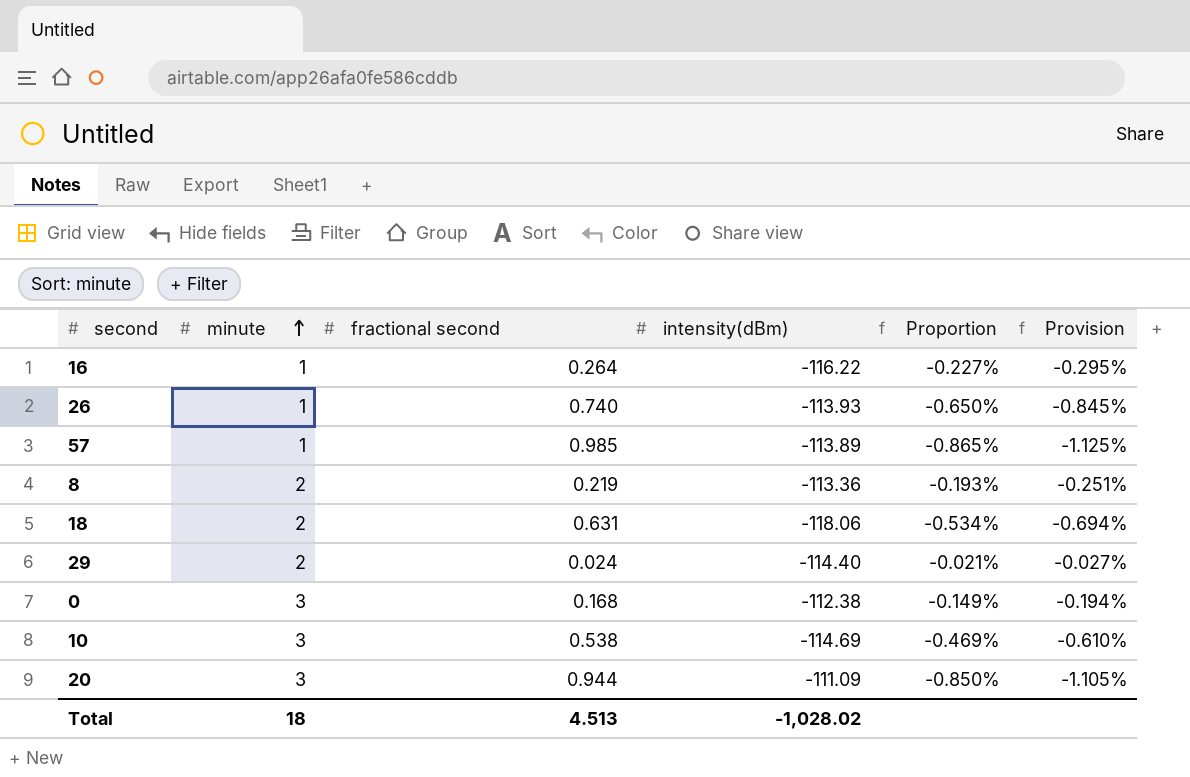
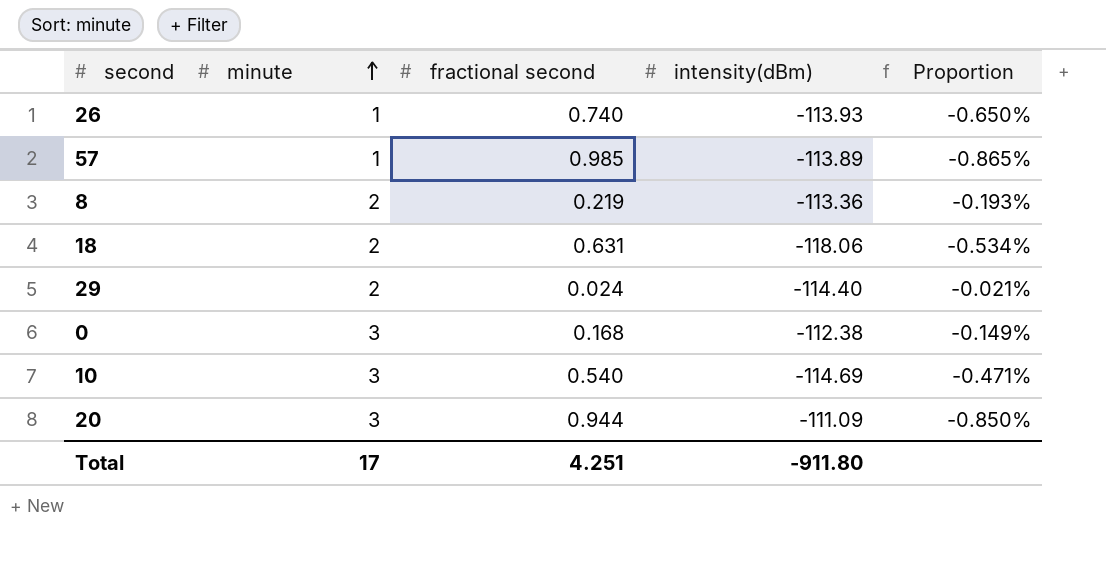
column Provision | formula: [Proportion] * 1.3 -> none
row 16: 1 | 0.264 | -116.22 | -0.227% | -0.295% -> none
10 | fractional second: 0.538 -> 0.540
10 | Proportion: -0.469% -> -0.471%
Total | minute: 18 -> 17
Total | fractional second: 4.513 -> 4.251
Total | intensity(dBm): -1,028.02 -> -911.80

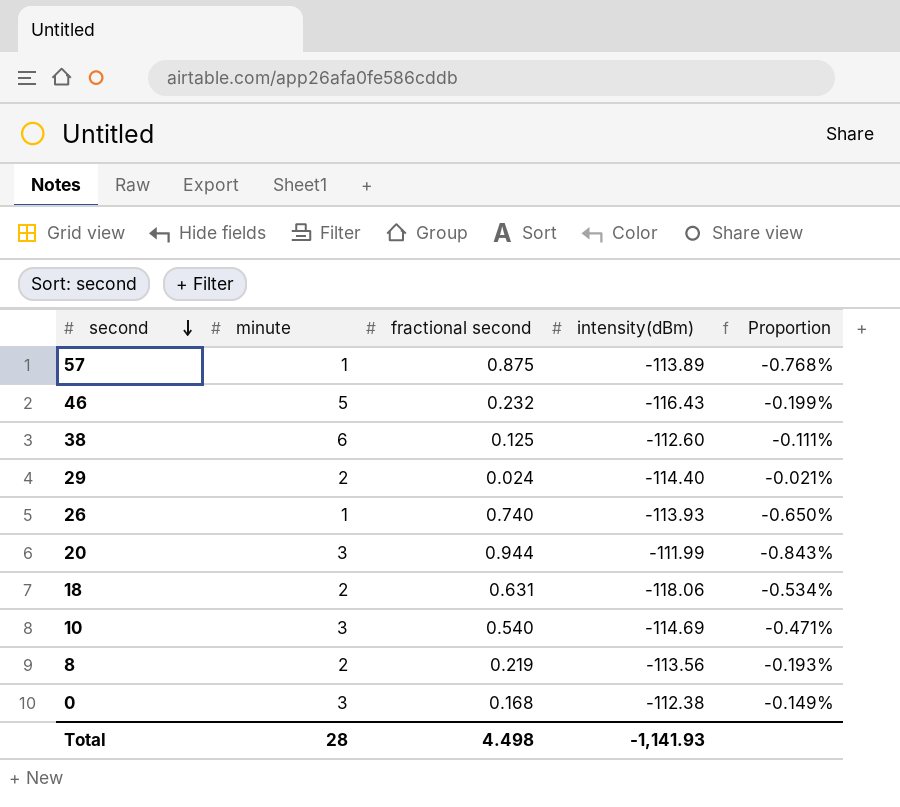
row order: minute ascending -> second descending
57 | fractional second: 0.985 -> 0.875
57 | Proportion: -0.865% -> -0.768%
row 46: none -> 5 | 0.232 | -116.43 | -0.199%
row 38: none -> 6 | 0.125 | -112.60 | -0.111%
20 | intensity(dBm): -111.09 -> -111.99
20 | Proportion: -0.850% -> -0.843%
8 | intensity(dBm): -113.36 -> -113.56
Total | minute: 17 -> 28
Total | fractional second: 4.251 -> 4.498
Total | intensity(dBm): -911.80 -> -1,141.93

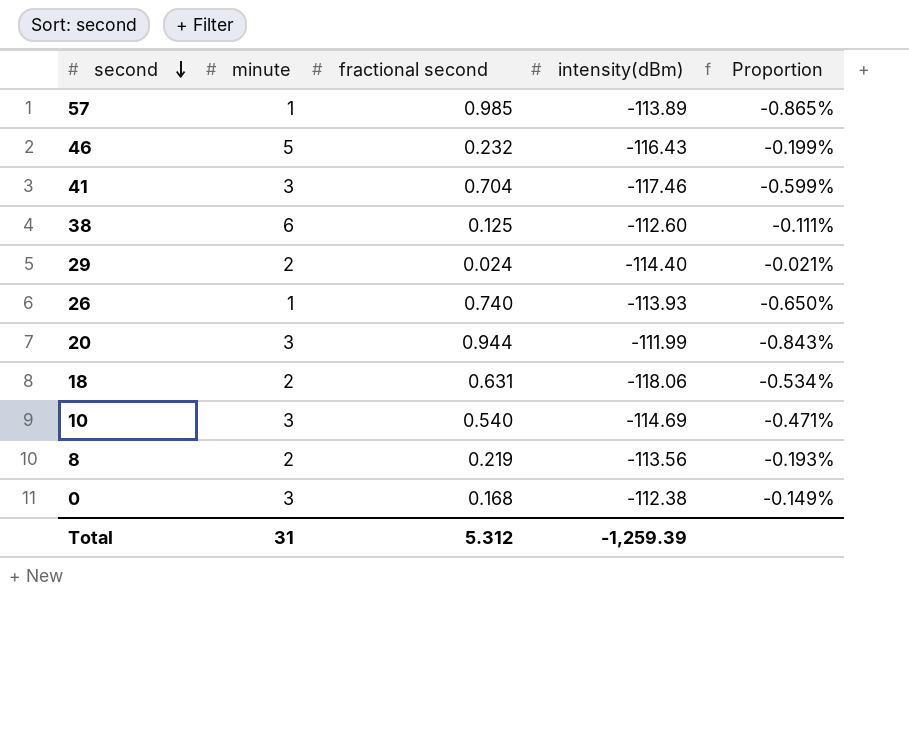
57 | fractional second: 0.875 -> 0.985
57 | Proportion: -0.768% -> -0.865%
row 41: none -> 3 | 0.704 | -117.46 | -0.599%
Total | minute: 28 -> 31
Total | fractional second: 4.498 -> 5.312
Total | intensity(dBm): -1,141.93 -> -1,259.39

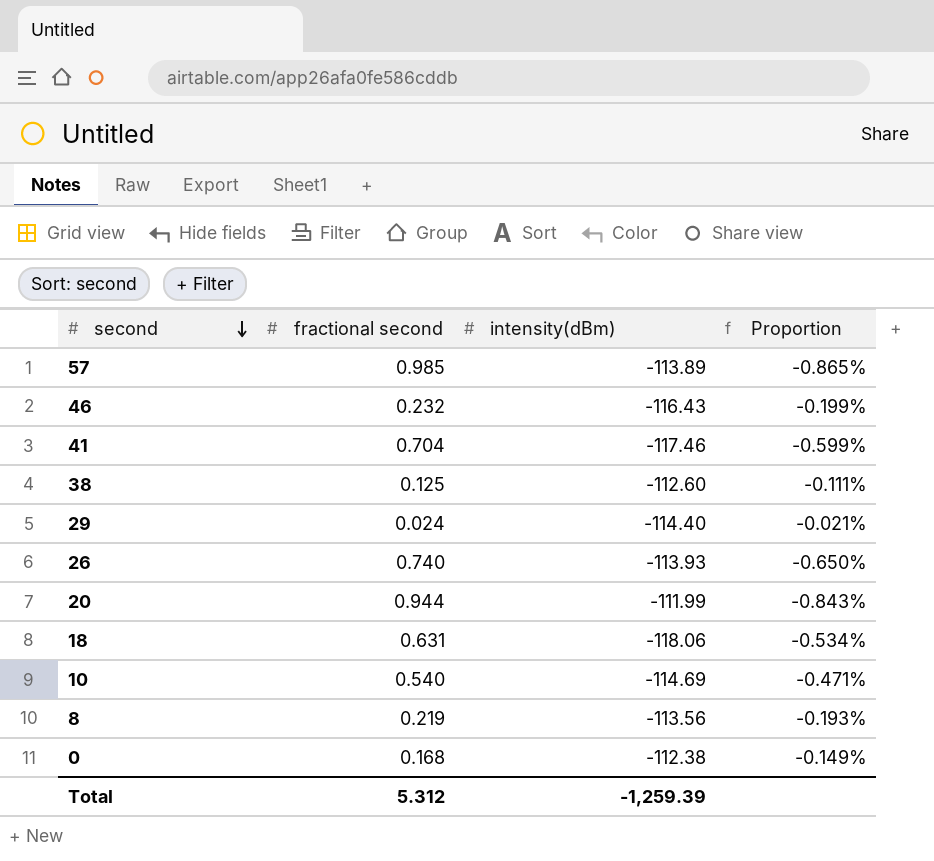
column minute | position: 2 -> none

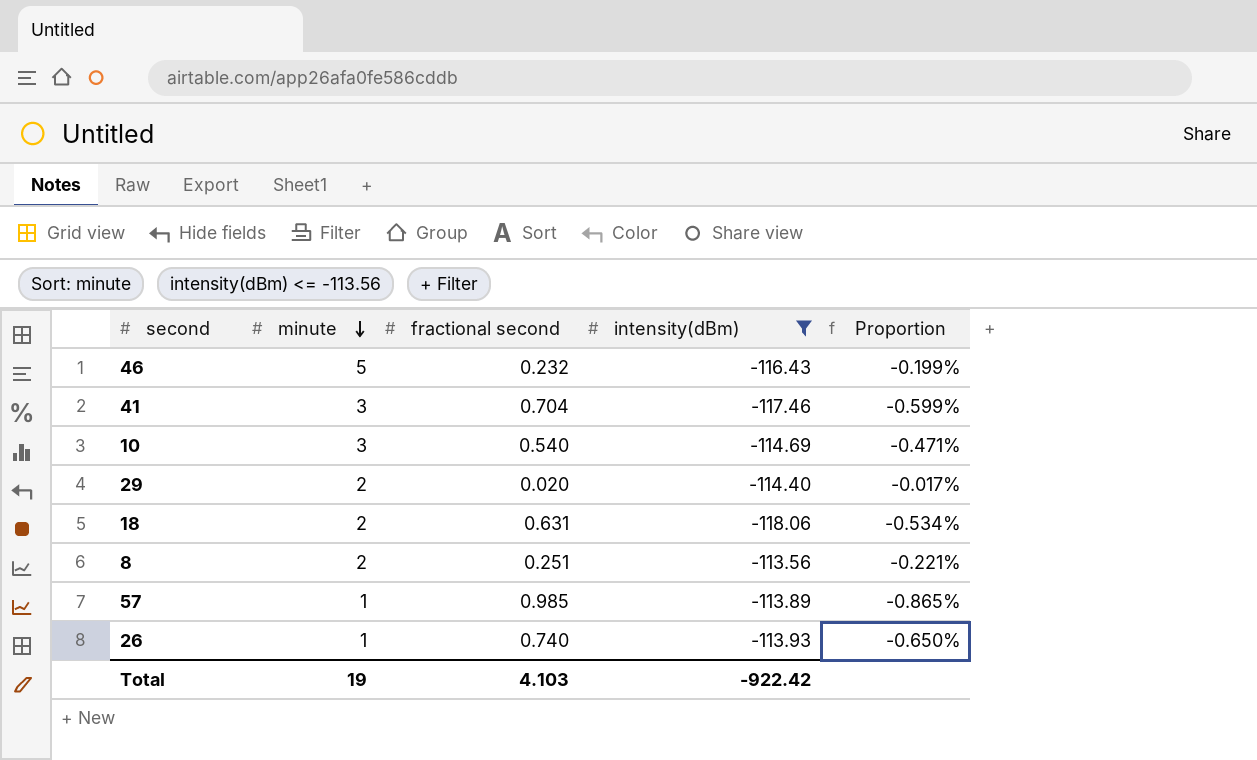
filter: none -> intensity(dBm) <= -113.56
row order: second descending -> minute descending
column minute | position: none -> 2
29 | fractional second: 0.024 -> 0.020
29 | Proportion: -0.021% -> -0.017%
8 | fractional second: 0.219 -> 0.251
8 | Proportion: -0.193% -> -0.221%
Total | fractional second: 5.312 -> 4.103
Total | intensity(dBm): -1,259.39 -> -922.42

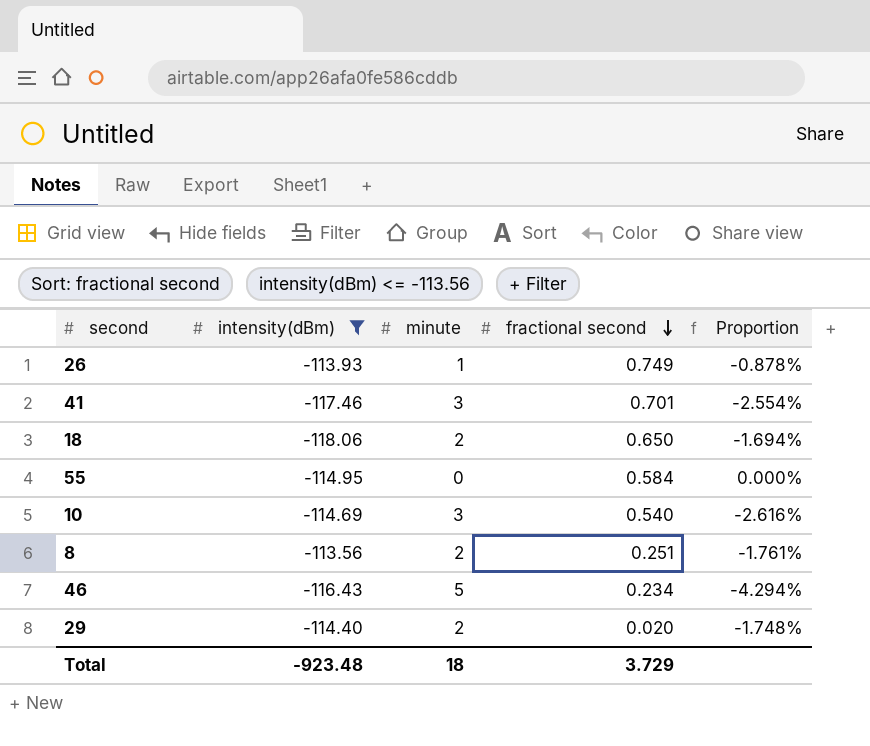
row order: minute descending -> fractional second descending
column intensity(dBm) | position: 4 -> 2
column Proportion | formula: [fractional second] / [intensity(dBm)] -> [minute] / [intensity(dBm)]
row 57: 1 | 0.985 | -113.89 | -0.865% -> none
26 | fractional second: 0.740 -> 0.749
41 | fractional second: 0.704 -> 0.701
18 | fractional second: 0.631 -> 0.650
row 55: none -> -114.95 | 0 | 0.584 | 0.000%
46 | fractional second: 0.232 -> 0.234
Total | intensity(dBm): -922.42 -> -923.48
Total | minute: 19 -> 18
Total | fractional second: 4.103 -> 3.729

